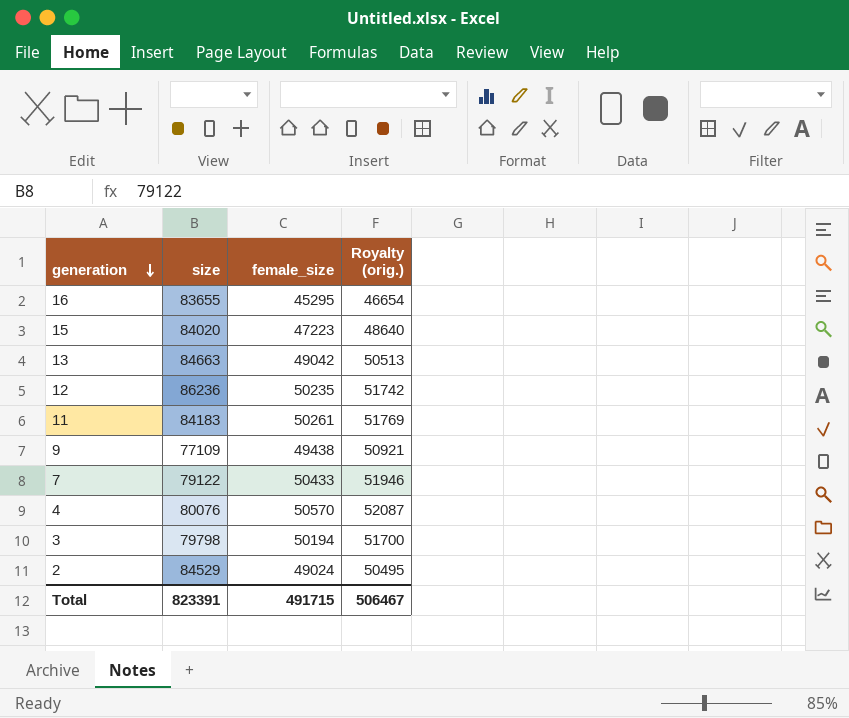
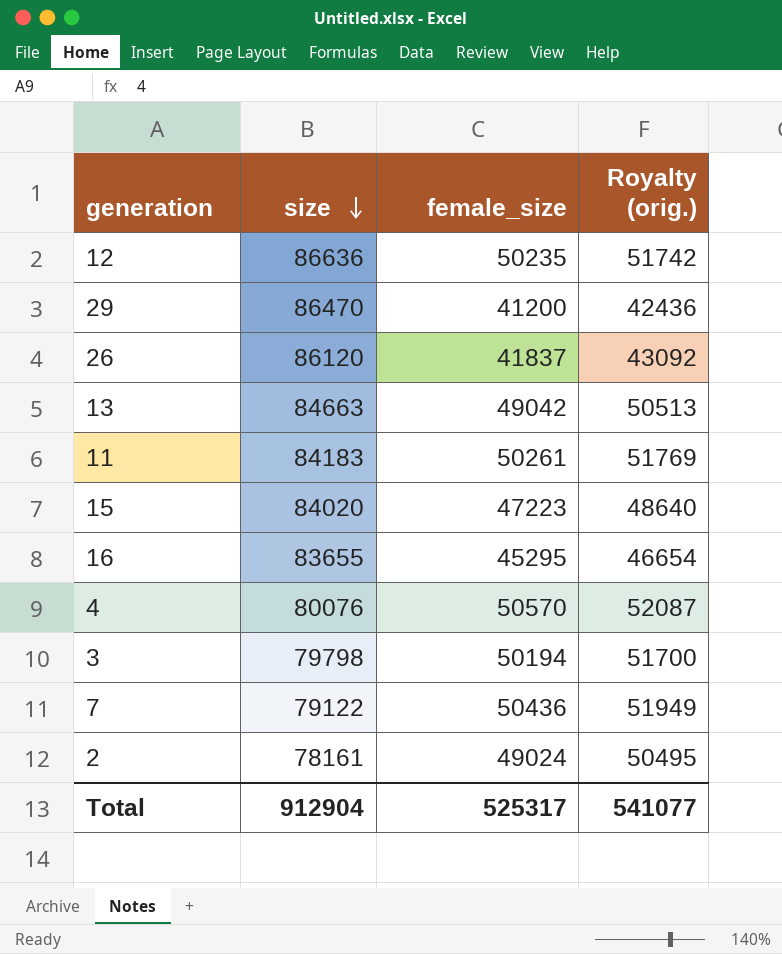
row order: generation descending -> size descending
row 9: 77109 | 49438 | 50921 -> none
12 | size: 86236 -> 86636
row 29: none -> 86470 | 41200 | 42436
row 26: none -> 86120 | 41837 | 43092
7 | female_size: 50433 -> 50436
7 | Royalty (orig.): 51946 -> 51949
2 | size: 84529 -> 78161
Total | size: 823391 -> 912904
Total | female_size: 491715 -> 525317
Total | Royalty (orig.): 506467 -> 541077

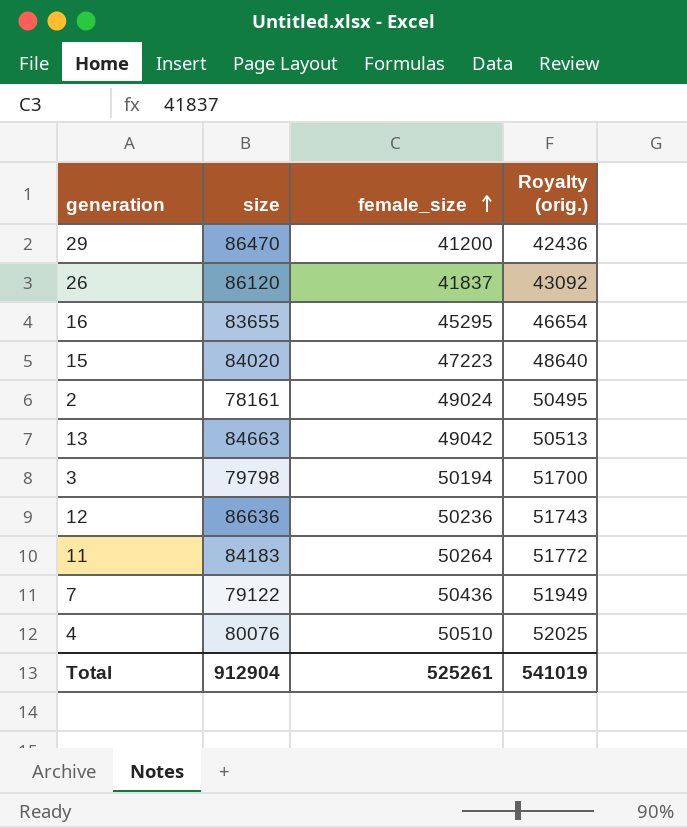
row order: size descending -> female_size ascending
12 | female_size: 50235 -> 50236
12 | Royalty (orig.): 51742 -> 51743
11 | female_size: 50261 -> 50264
11 | Royalty (orig.): 51769 -> 51772
4 | female_size: 50570 -> 50510
4 | Royalty (orig.): 52087 -> 52025
Total | female_size: 525317 -> 525261
Total | Royalty (orig.): 541077 -> 541019

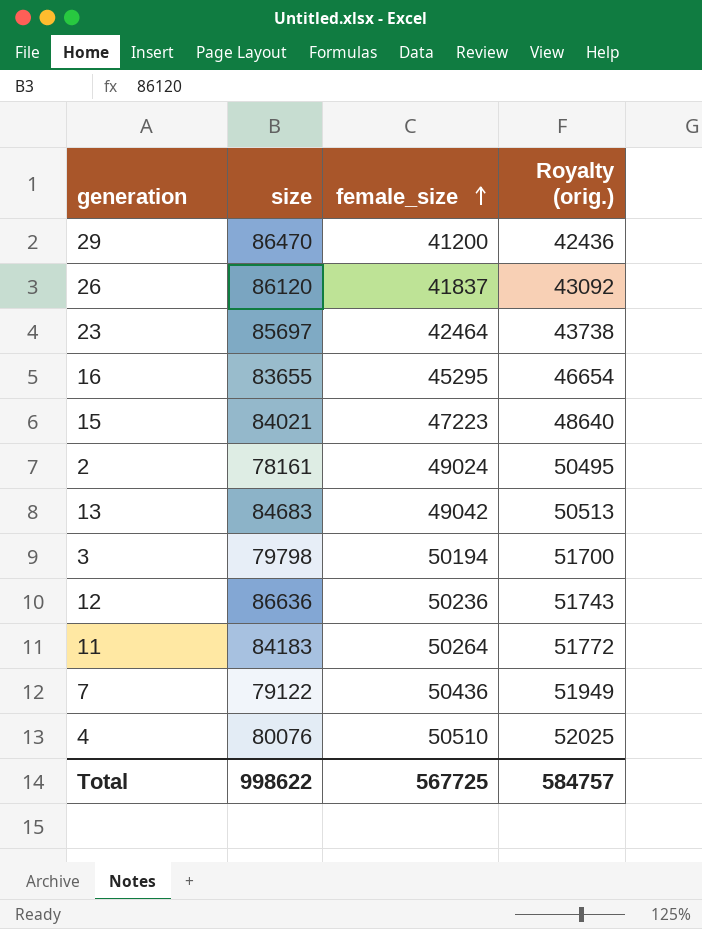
row 23: none -> 85697 | 42464 | 43738
15 | size: 84020 -> 84021
13 | size: 84663 -> 84683
Total | size: 912904 -> 998622
Total | female_size: 525261 -> 567725
Total | Royalty (orig.): 541019 -> 584757

